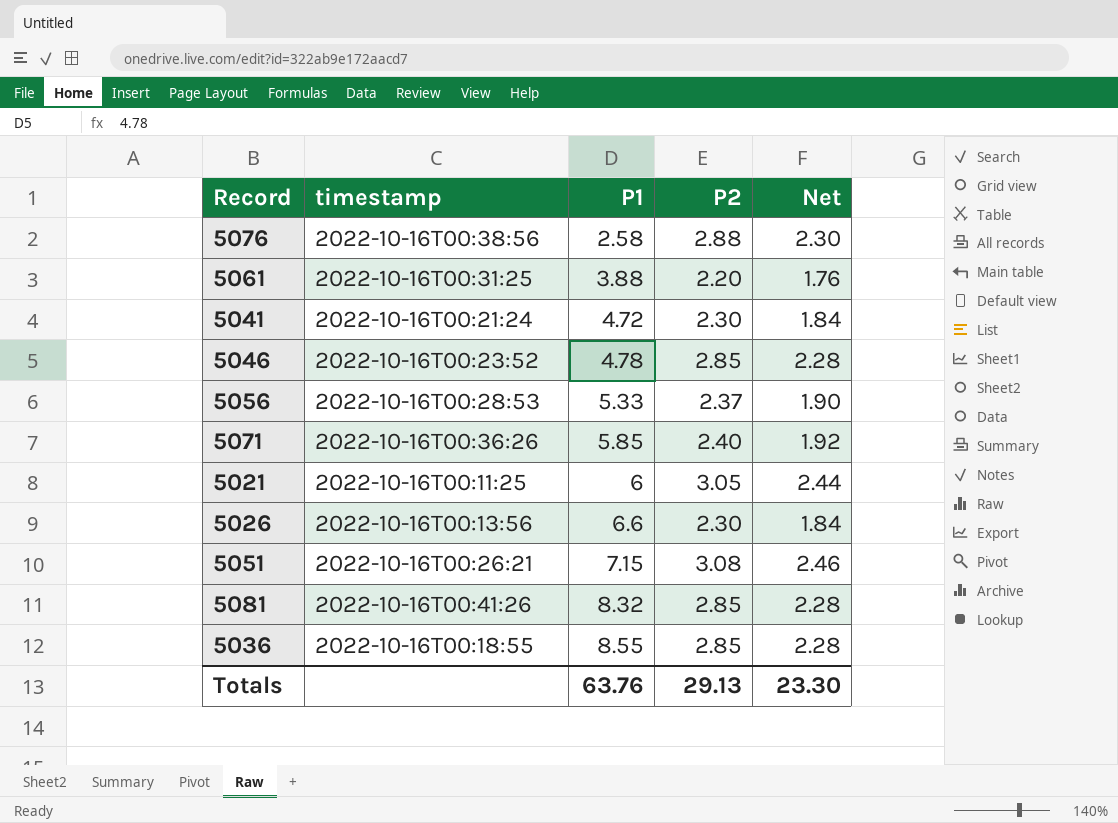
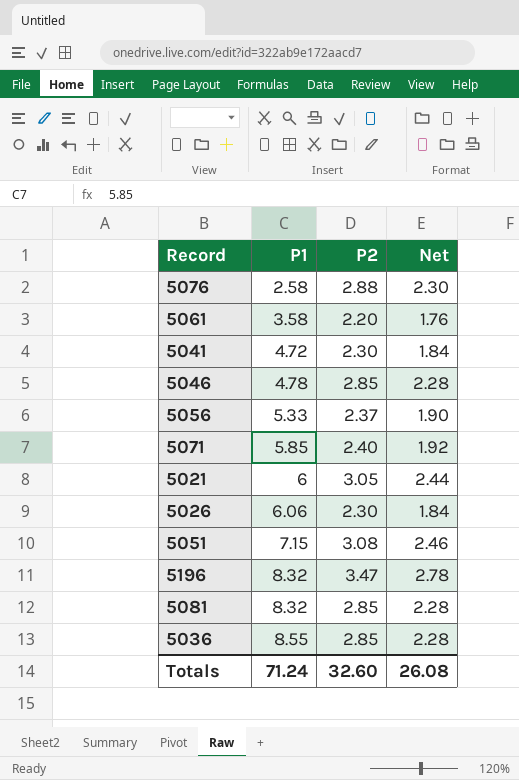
column timestamp | position: 2 -> none
5061 | P1: 3.88 -> 3.58
5026 | P1: 6.6 -> 6.06
row 5196: none -> 8.32 | 3.47 | 2.78
Totals | P1: 63.76 -> 71.24
Totals | P2: 29.13 -> 32.60
Totals | Net: 23.30 -> 26.08

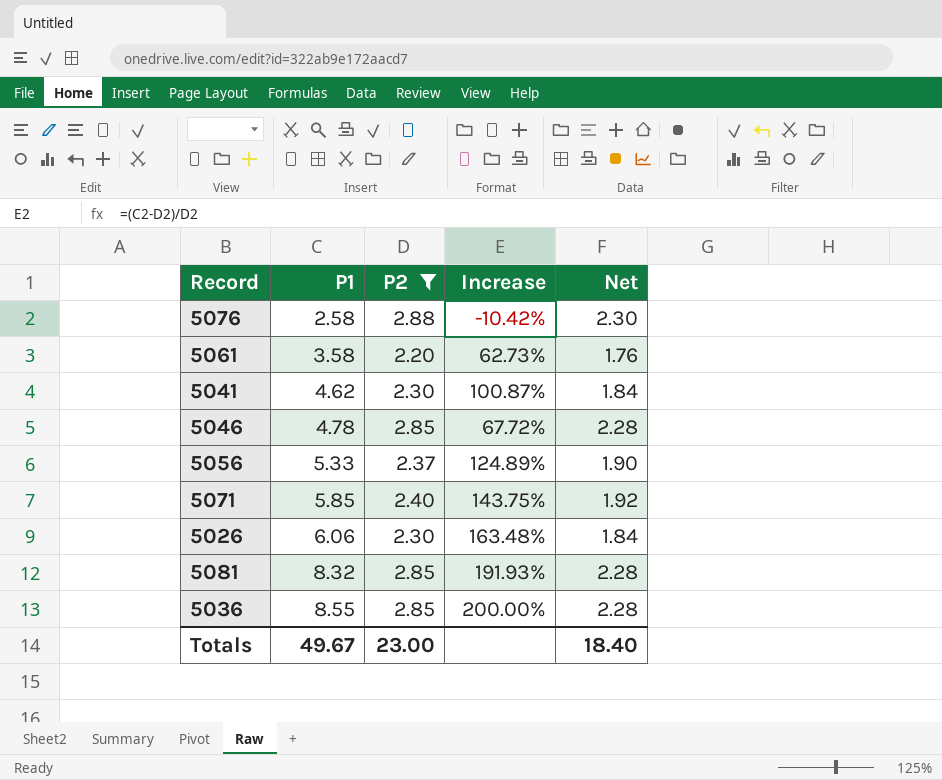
filter: none -> P2 <= 2.88
column Increase | formula: none -> ([P1] - [P2]) / [P2]
5041 | P1: 4.72 -> 4.62
Totals | P1: 71.24 -> 49.67
Totals | P2: 32.60 -> 23.00
Totals | Net: 26.08 -> 18.40

